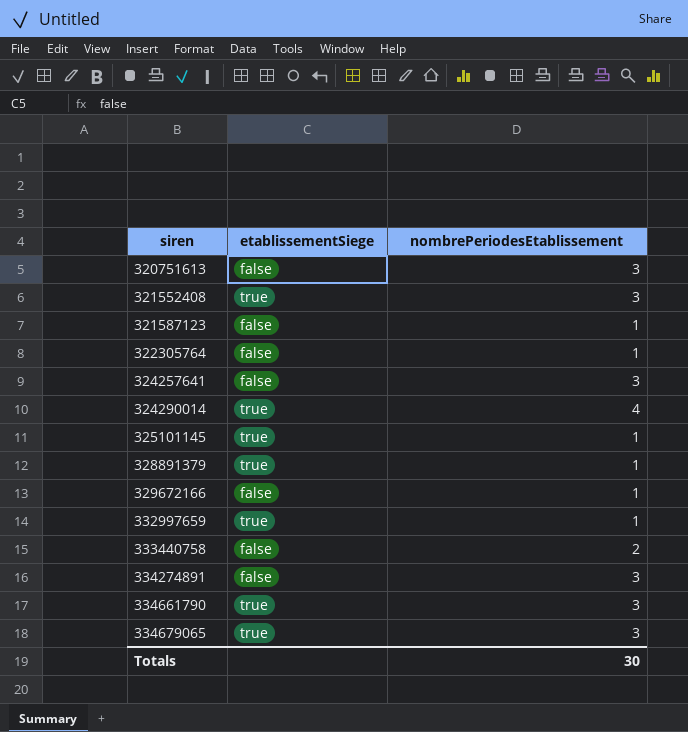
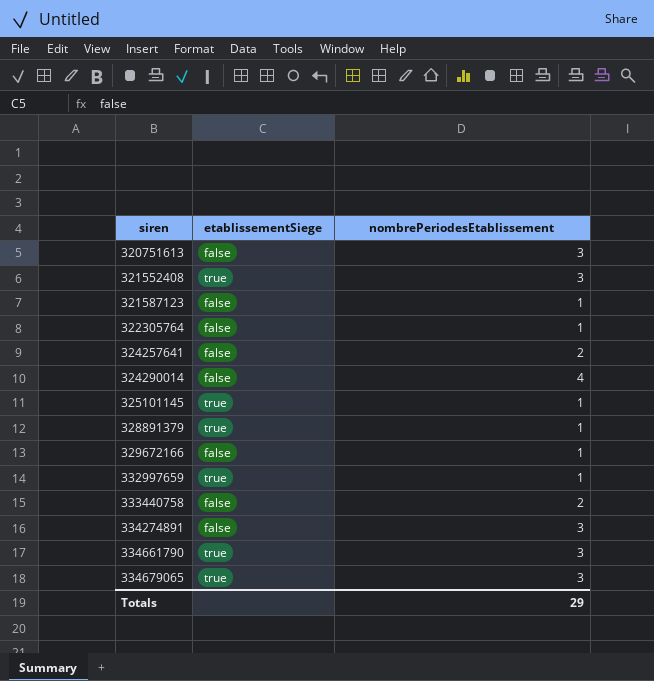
324257641 | nombrePeriodesEtablissement: 3 -> 2
324290014 | etablissementSiege: true -> false
Totals | nombrePeriodesEtablissement: 30 -> 29

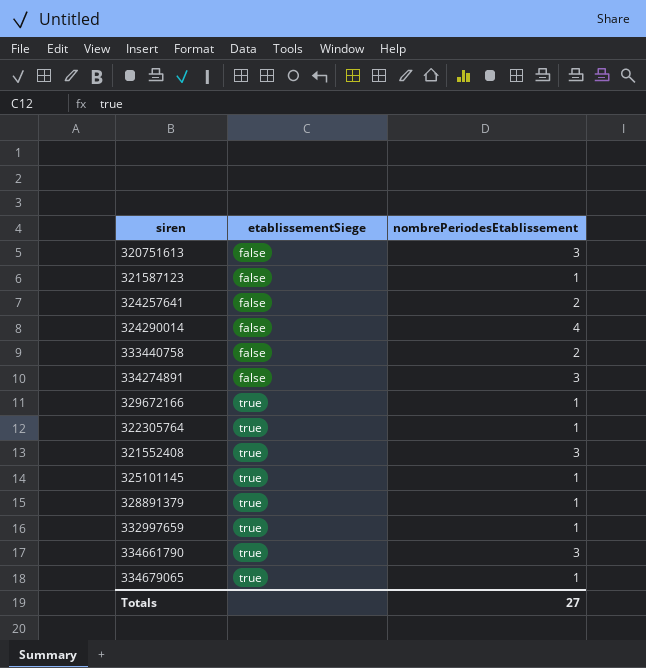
row order: siren ascending -> etablissementSiege ascending
329672166 | etablissementSiege: false -> true
322305764 | etablissementSiege: false -> true
334679065 | nombrePeriodesEtablissement: 3 -> 1
Totals | nombrePeriodesEtablissement: 29 -> 27

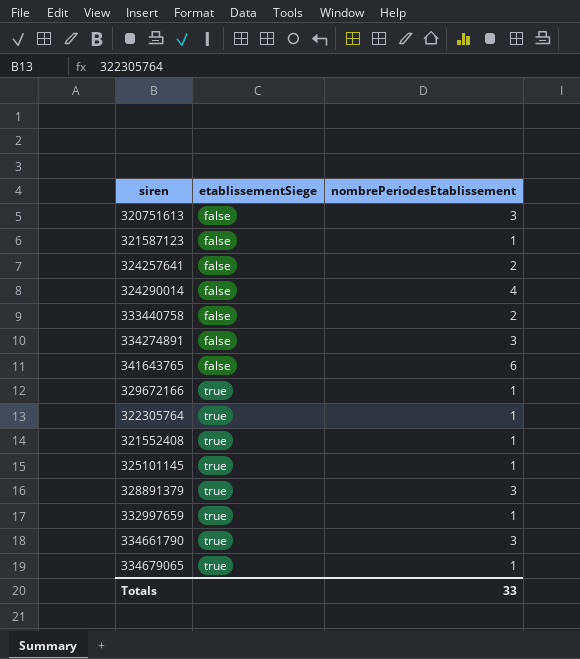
row 341643765: none -> false | 6
321552408 | nombrePeriodesEtablissement: 3 -> 1
328891379 | nombrePeriodesEtablissement: 1 -> 3
Totals | nombrePeriodesEtablissement: 27 -> 33

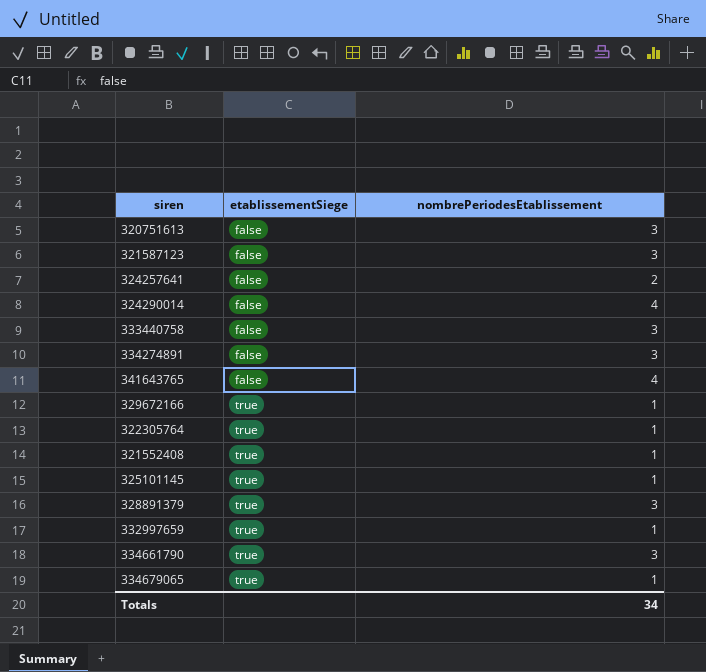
321587123 | nombrePeriodesEtablissement: 1 -> 3
333440758 | nombrePeriodesEtablissement: 2 -> 3
341643765 | nombrePeriodesEtablissement: 6 -> 4
Totals | nombrePeriodesEtablissement: 33 -> 34

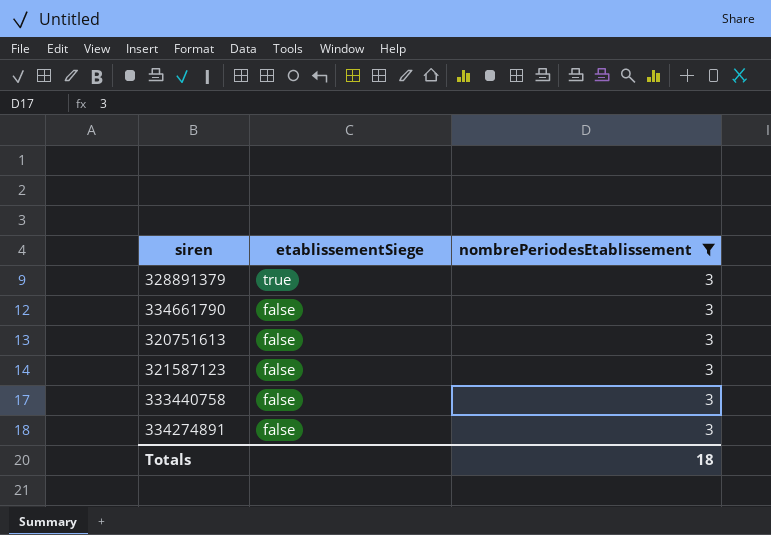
filter: none -> nombrePeriodesEtablissement = 3
row order: etablissementSiege ascending -> etablissementSiege descending
334661790 | etablissementSiege: true -> false
Totals | nombrePeriodesEtablissement: 34 -> 18

